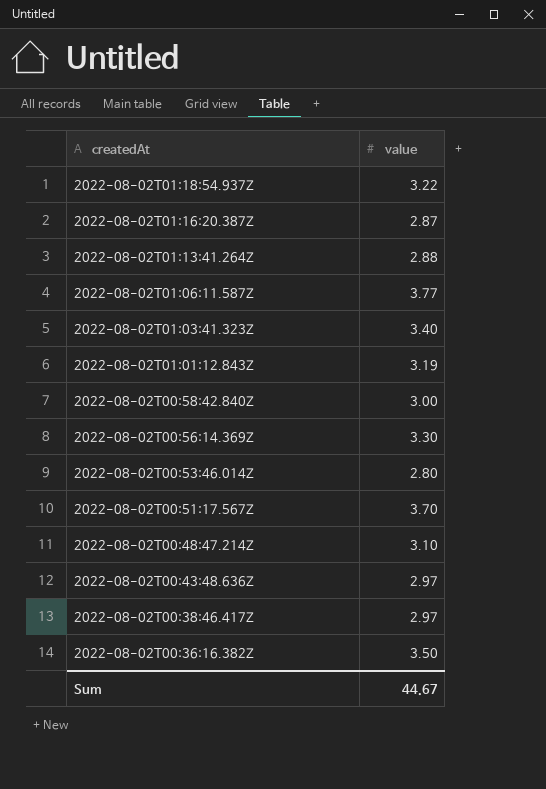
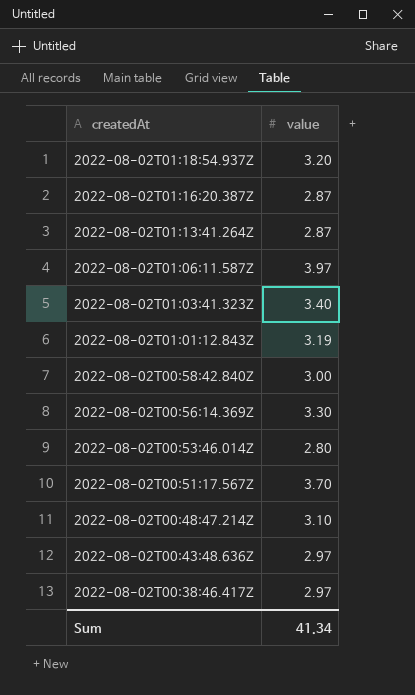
row 2022-08-02T00:36:16.382Z: 3.50 -> none
2022-08-02T01:18:54.937Z | value: 3.22 -> 3.20
2022-08-02T01:13:41.264Z | value: 2.88 -> 2.87
2022-08-02T01:06:11.587Z | value: 3.77 -> 3.97
Sum | value: 44.67 -> 41.34

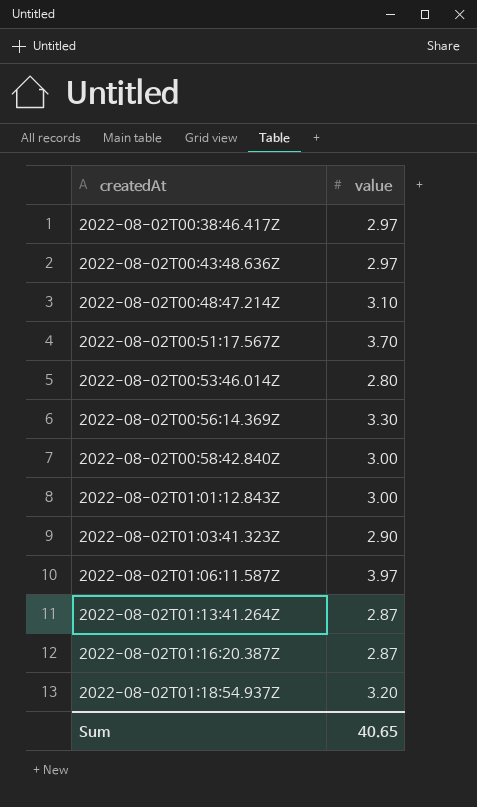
row order: createdAt descending -> createdAt ascending
2022-08-02T01:01:12.843Z | value: 3.19 -> 3.00
2022-08-02T01:03:41.323Z | value: 3.40 -> 2.90
Sum | value: 41.34 -> 40.65

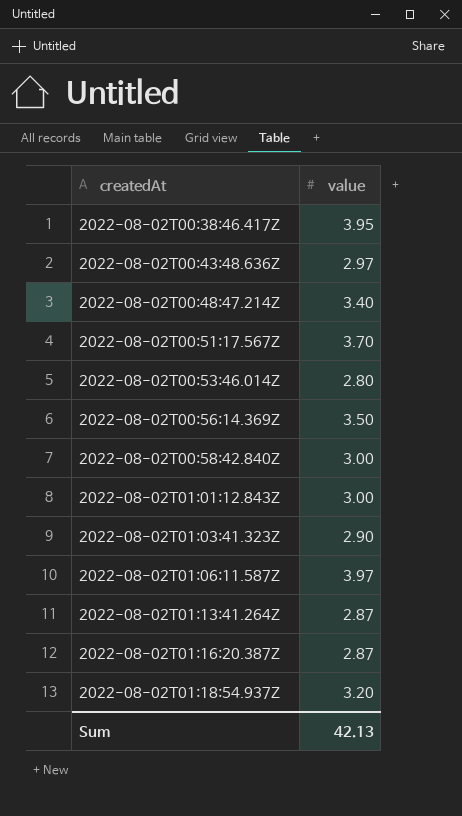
2022-08-02T00:38:46.417Z | value: 2.97 -> 3.95
2022-08-02T00:48:47.214Z | value: 3.10 -> 3.40
2022-08-02T00:56:14.369Z | value: 3.30 -> 3.50
Sum | value: 40.65 -> 42.13

